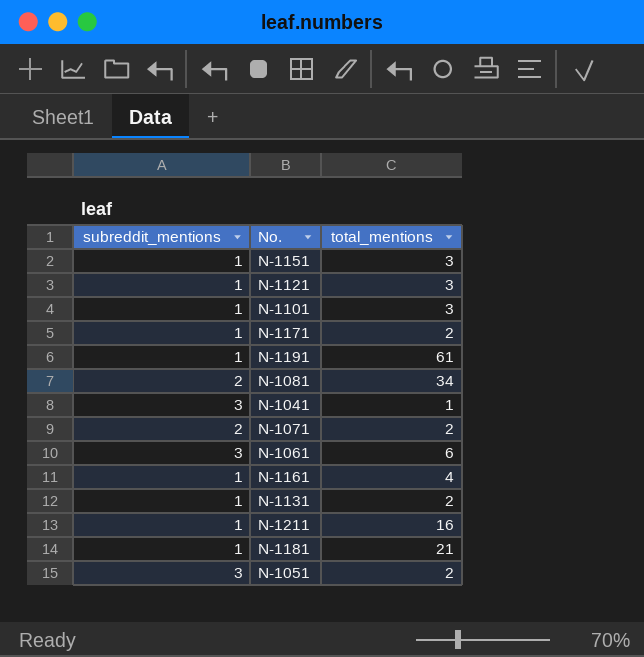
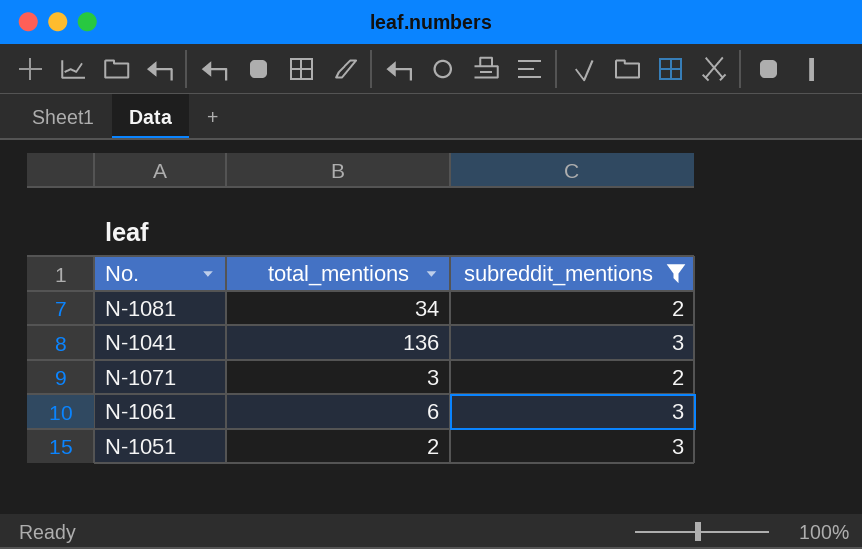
filter: none -> subreddit_mentions != 1
column subreddit_mentions | position: 1 -> 3
N-1041 | total_mentions: 1 -> 136
N-1071 | total_mentions: 2 -> 3

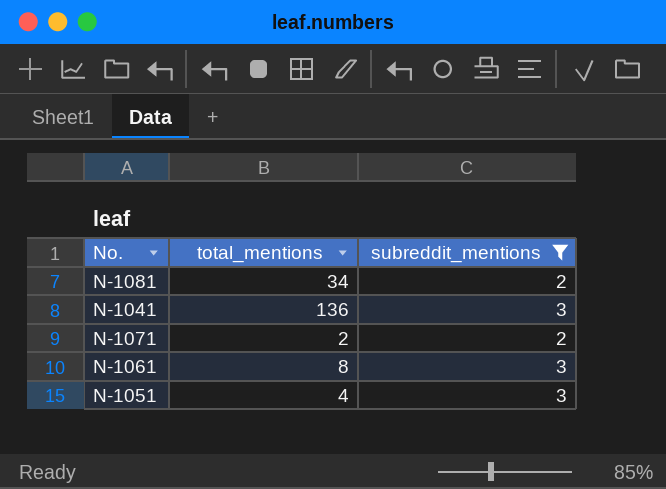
N-1071 | total_mentions: 3 -> 2
N-1061 | total_mentions: 6 -> 8
N-1051 | total_mentions: 2 -> 4

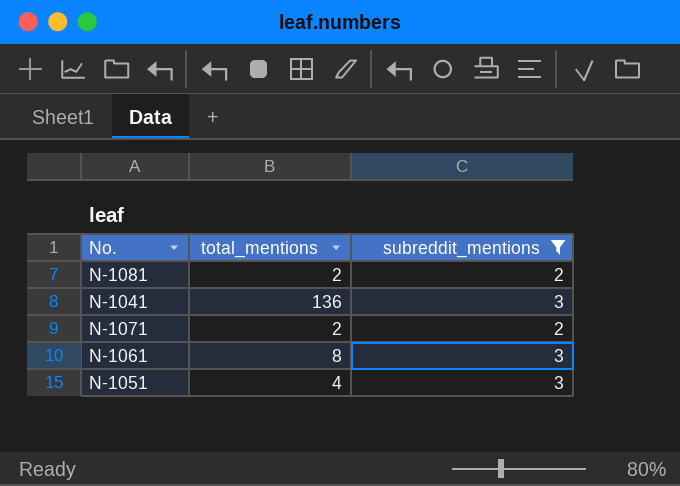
N-1081 | total_mentions: 34 -> 2

